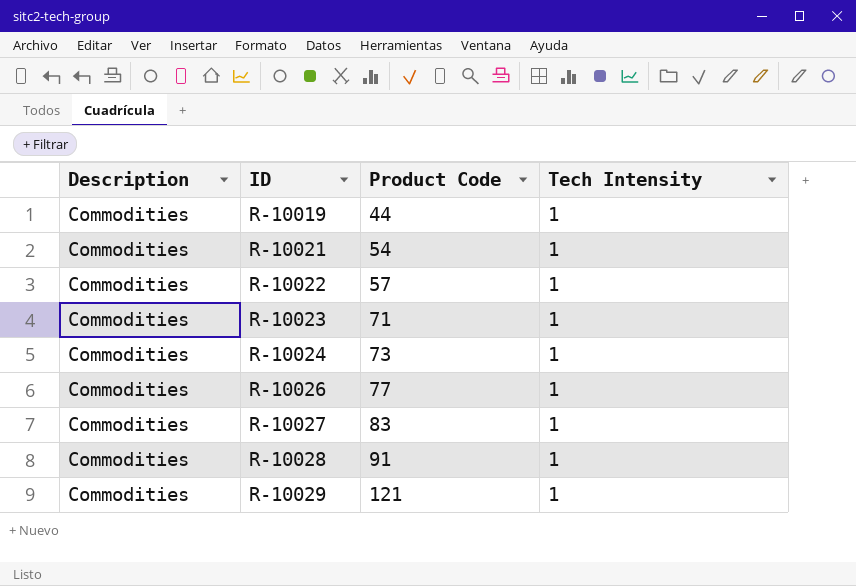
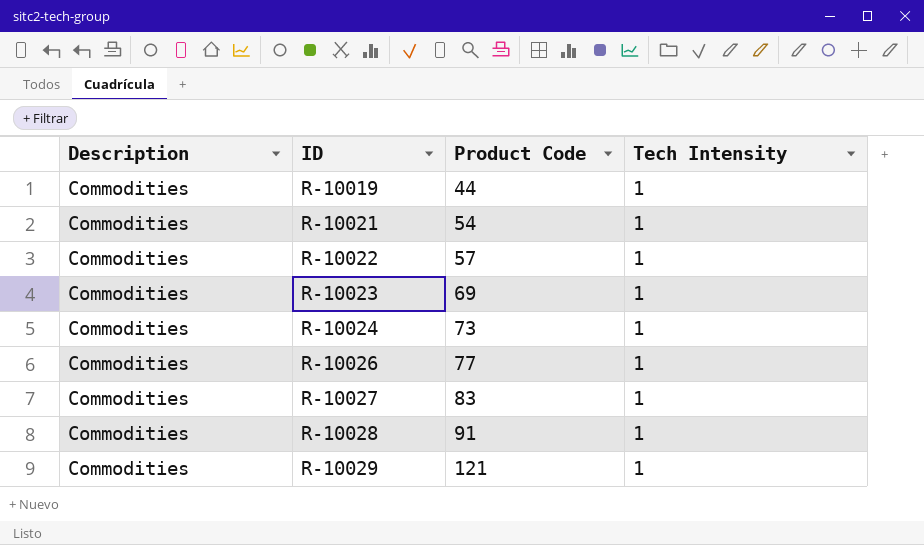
R-10023 | Product Code: 71 -> 69

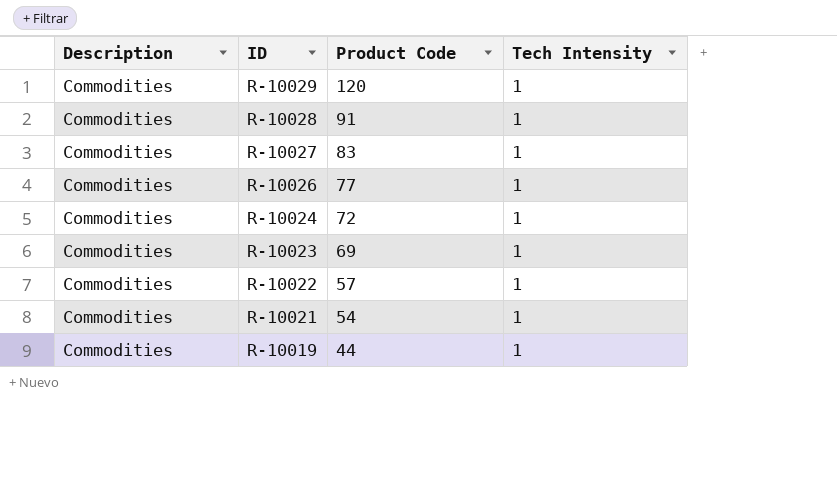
row order: ID ascending -> ID descending
R-10029 | Product Code: 121 -> 120
R-10024 | Product Code: 73 -> 72

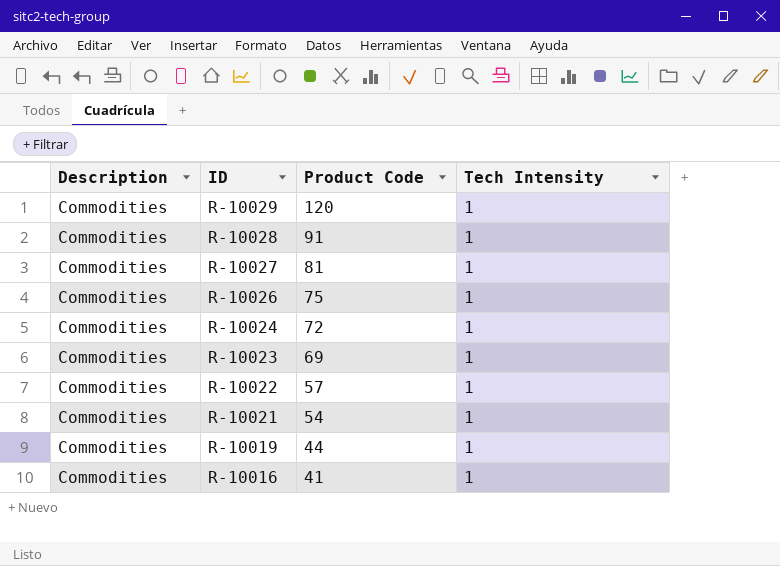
R-10027 | Product Code: 83 -> 81
R-10026 | Product Code: 77 -> 75
row R-10016: none -> Commodities | 41 | 1

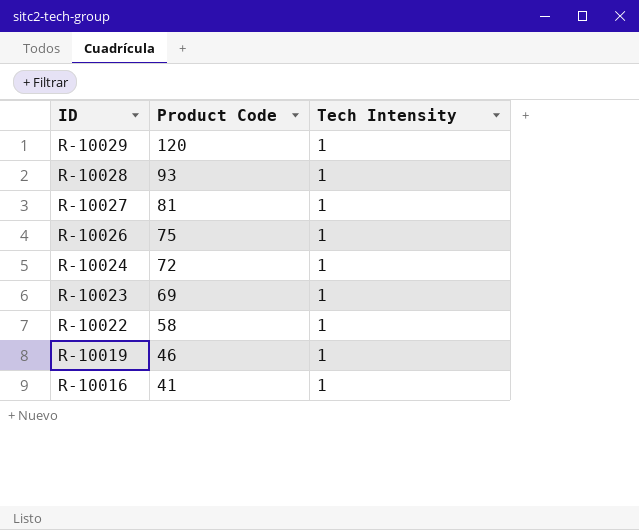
column Description | position: 1 -> none
row R-10021: Commodities | 54 | 1 -> none
R-10028 | Product Code: 91 -> 93
R-10022 | Product Code: 57 -> 58
R-10019 | Product Code: 44 -> 46

